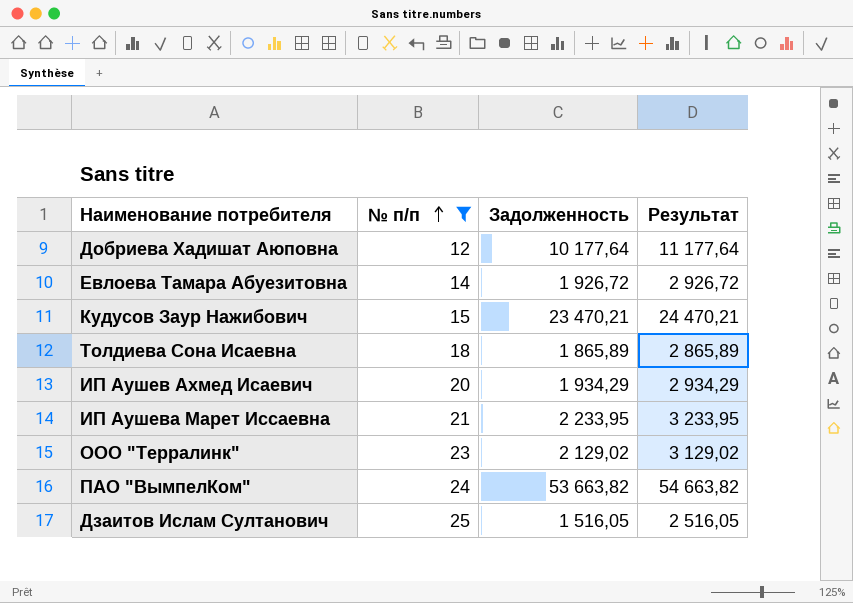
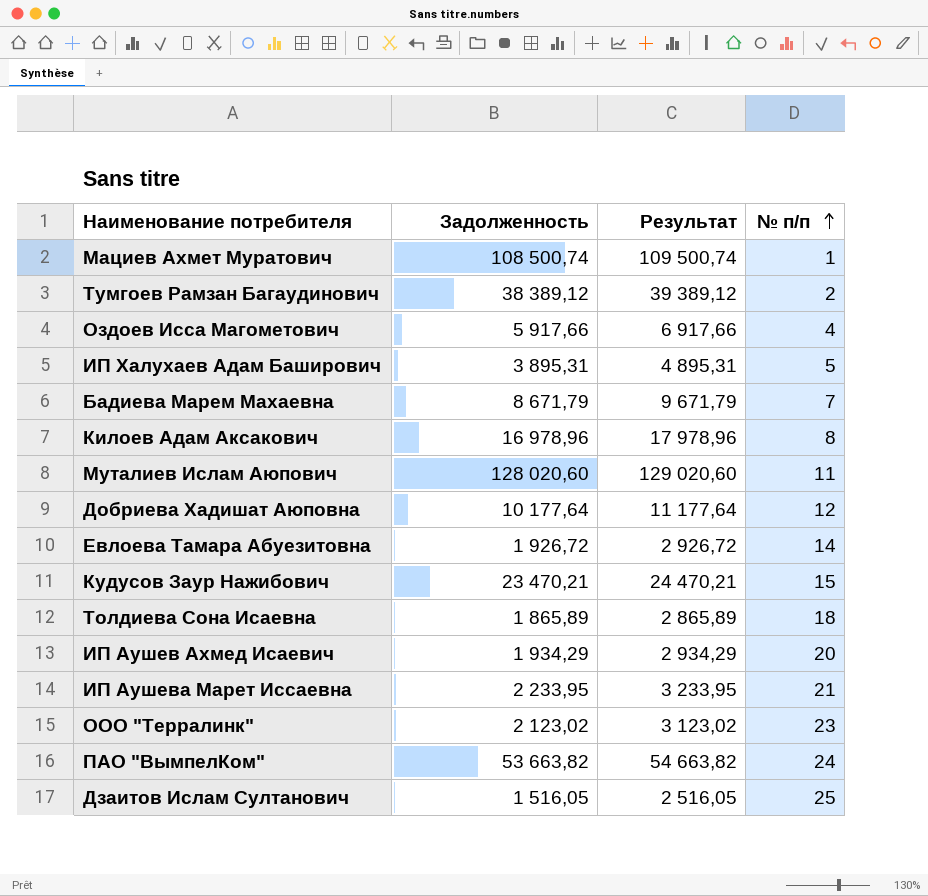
filter: № п/п >= 12 -> none
column № п/п | position: 2 -> 4
ООО "Терралинк" | Задолженность: 2 129,02 -> 2 123,02
ООО "Терралинк" | Результат: 3 129,02 -> 3 123,02

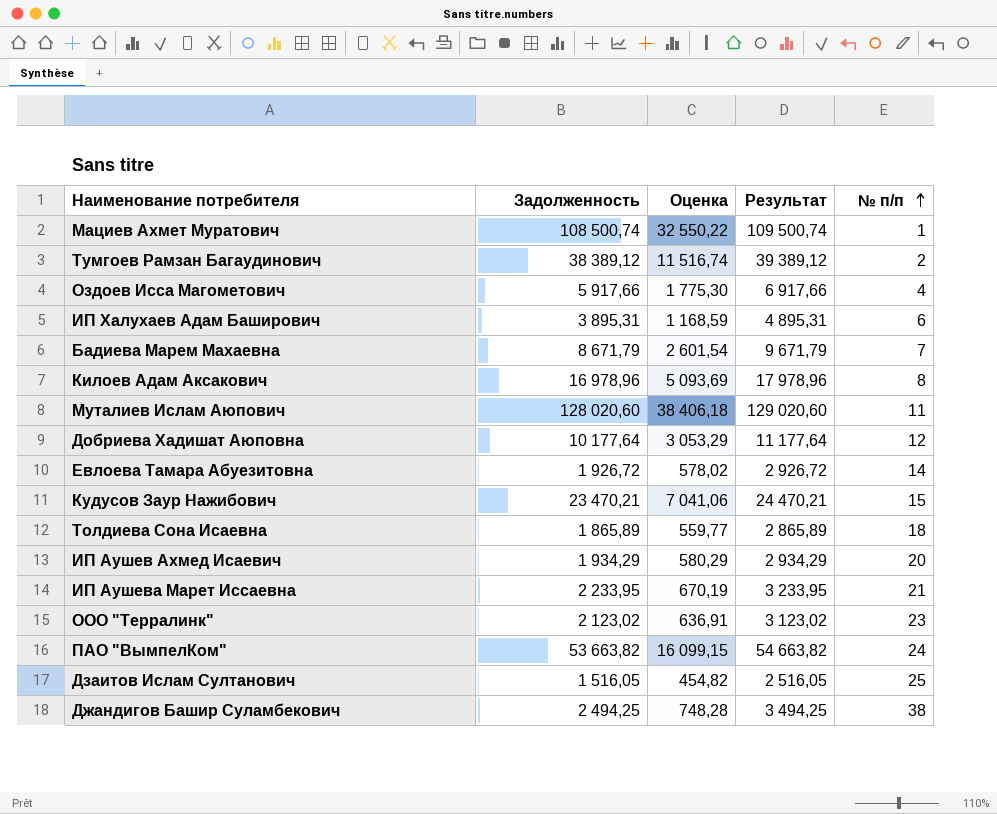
column Оценка | formula: none -> [Задолженность] * 0,3
ИП Халухаев Адам Баширович | № п/п: 5 -> 6
row Джандигов Башир Суламбекович: none -> 2 494,25 | 748,28 | 3 494,25 | 38

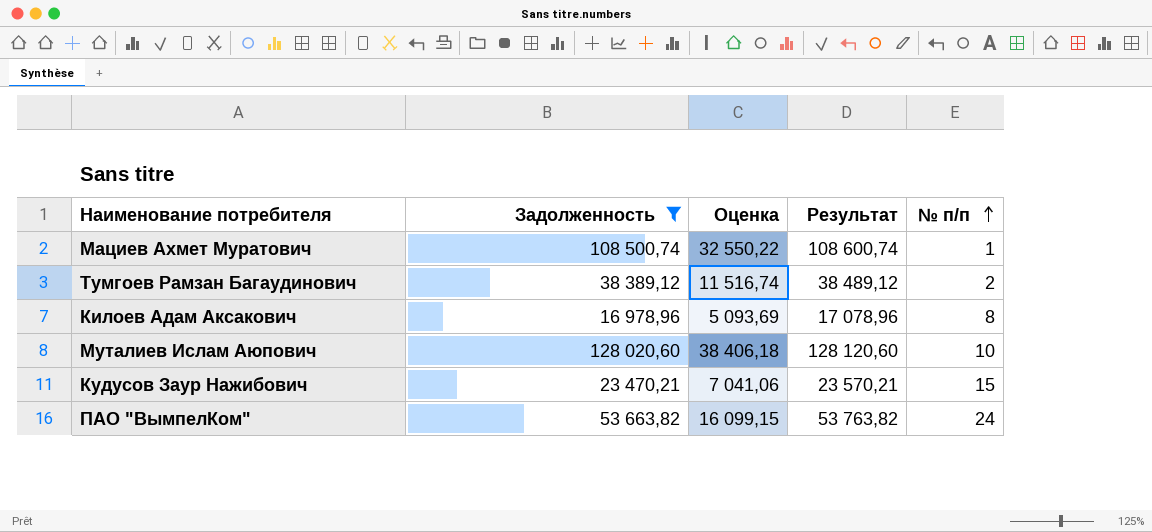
filter: none -> Задолженность >= 16 978,96
column Результат | formula: [Задолженность] + 1000 -> [Задолженность] + 100
Муталиев Ислам Аюпович | № п/п: 11 -> 10

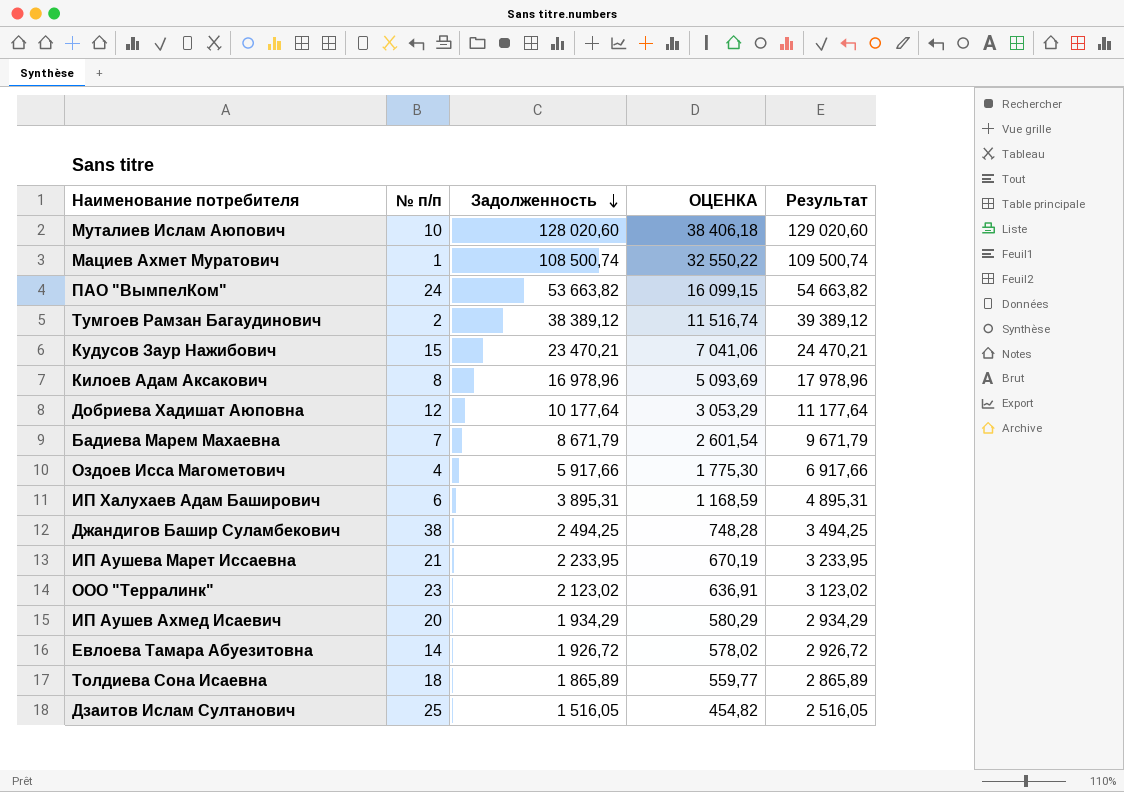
filter: Задолженность >= 16 978,96 -> none
row order: № п/п ascending -> Задолженность descending
column № п/п | position: 5 -> 2
column name: Оценка -> ОЦЕНКА
column Результат | formula: [Задолженность] + 100 -> [Задолженность] + 1000

